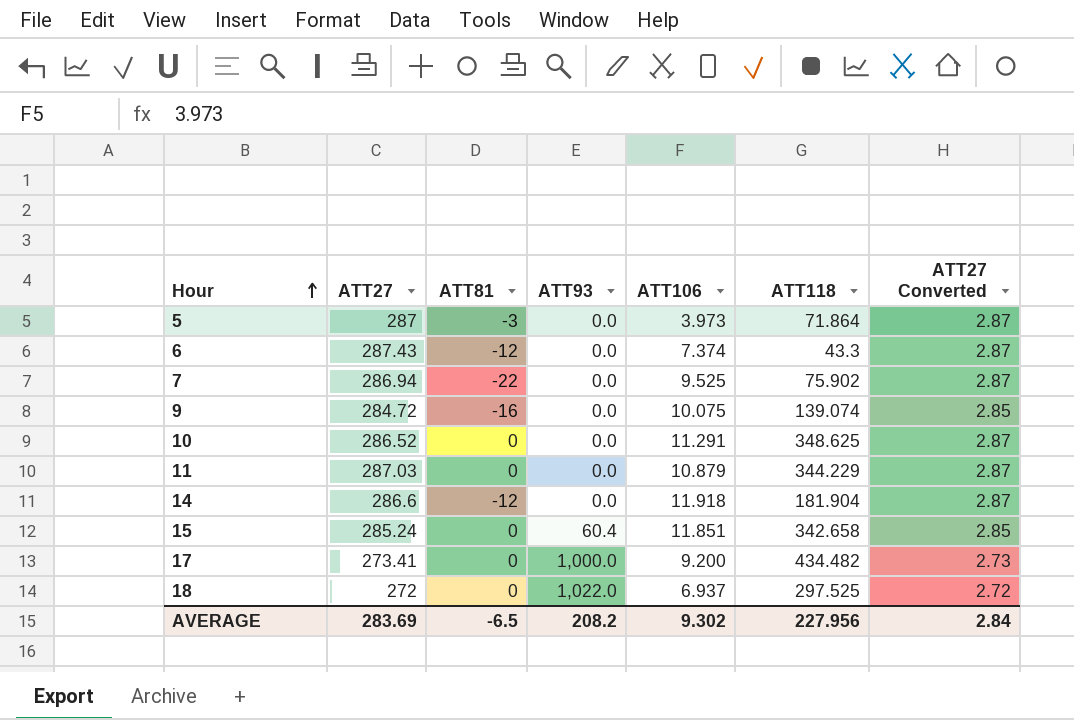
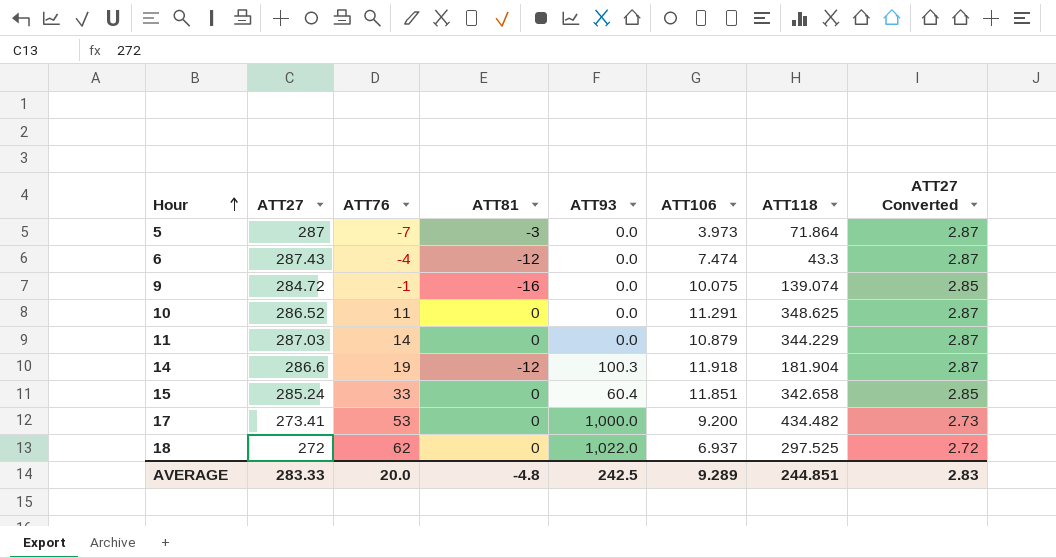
column ATT76 | position: none -> 3
row 7: 286.94 | -22 | 0.0 | 9.525 | 75.902 | 2.87 -> none
6 | ATT106: 7.374 -> 7.474
14 | ATT93: 0.0 -> 100.3
AVERAGE | ATT27: 283.69 -> 283.33
AVERAGE | ATT81: -6.5 -> -4.8
AVERAGE | ATT93: 208.2 -> 242.5
AVERAGE | ATT106: 9.302 -> 9.289
AVERAGE | ATT118: 227.956 -> 244.851
AVERAGE | ATT27 Converted: 2.84 -> 2.83

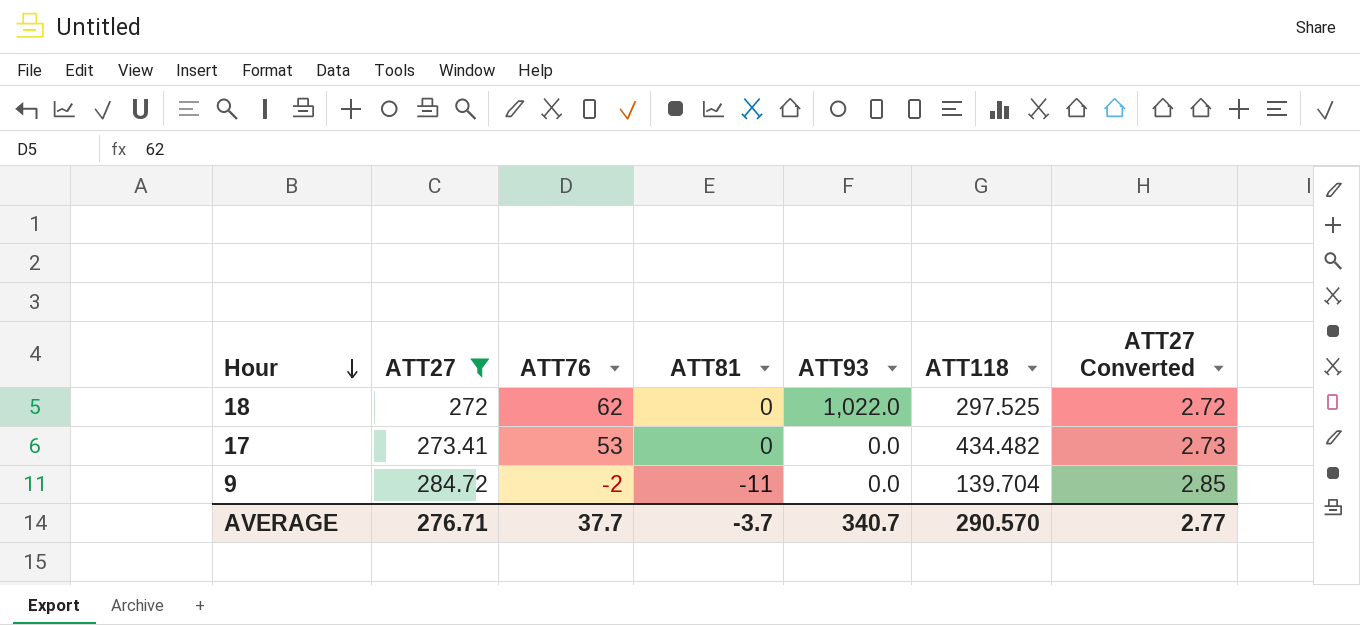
filter: none -> ATT27 <= 284.72
row order: Hour ascending -> Hour descending
column ATT106 | position: 6 -> none
17 | ATT93: 1,000.0 -> 0.0
9 | ATT76: -1 -> -2
9 | ATT81: -16 -> -11
9 | ATT118: 139.074 -> 139.704
AVERAGE | ATT27: 283.33 -> 276.71
AVERAGE | ATT76: 20.0 -> 37.7
AVERAGE | ATT81: -4.8 -> -3.7
AVERAGE | ATT93: 242.5 -> 340.7
AVERAGE | ATT118: 244.851 -> 290.570
AVERAGE | ATT27 Converted: 2.83 -> 2.77

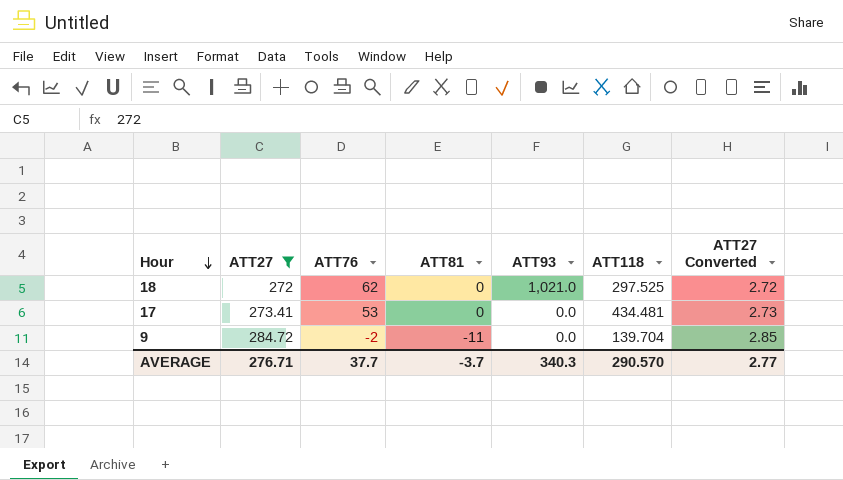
18 | ATT93: 1,022.0 -> 1,021.0
17 | ATT118: 434.482 -> 434.481
AVERAGE | ATT93: 340.7 -> 340.3

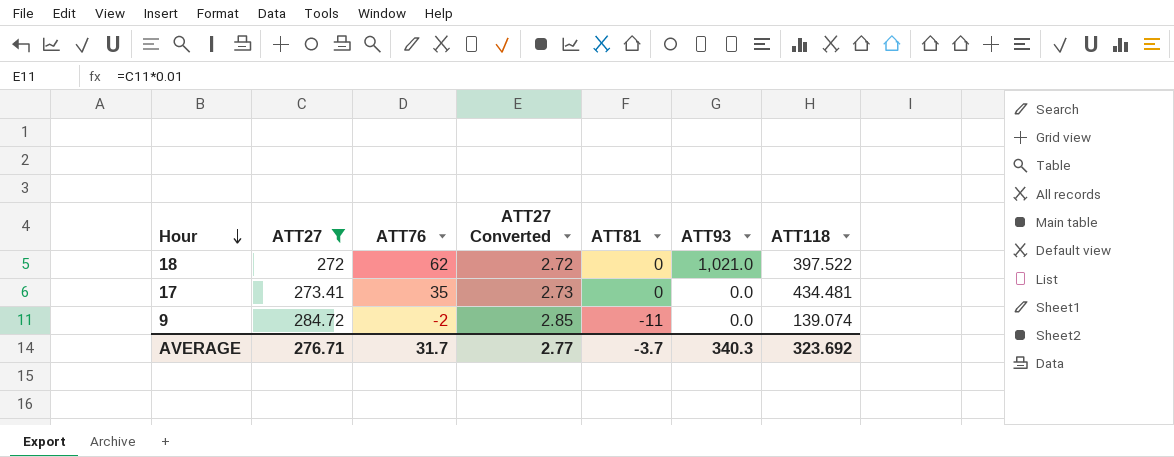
column ATT27 Converted | position: 7 -> 4
18 | ATT118: 297.525 -> 397.522
17 | ATT76: 53 -> 35
9 | ATT118: 139.704 -> 139.074
AVERAGE | ATT76: 37.7 -> 31.7
AVERAGE | ATT118: 290.570 -> 323.692

